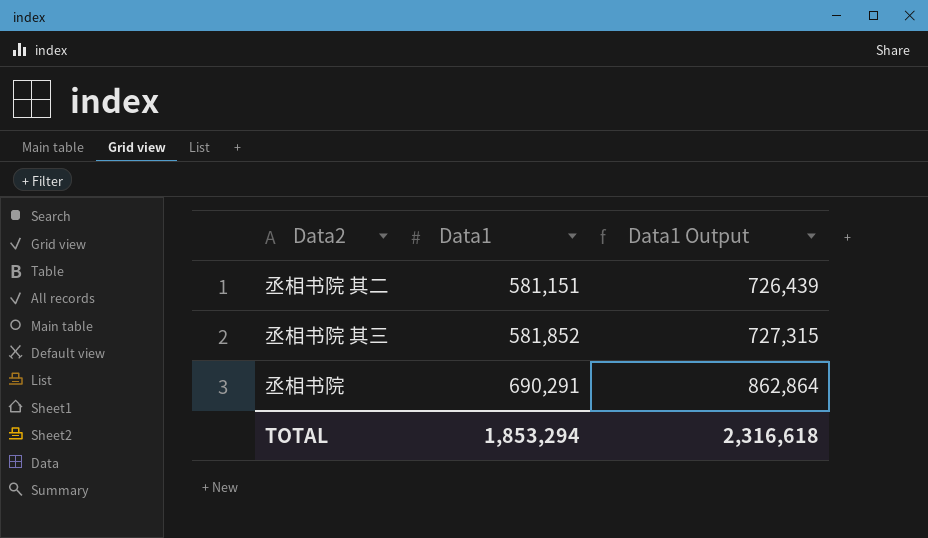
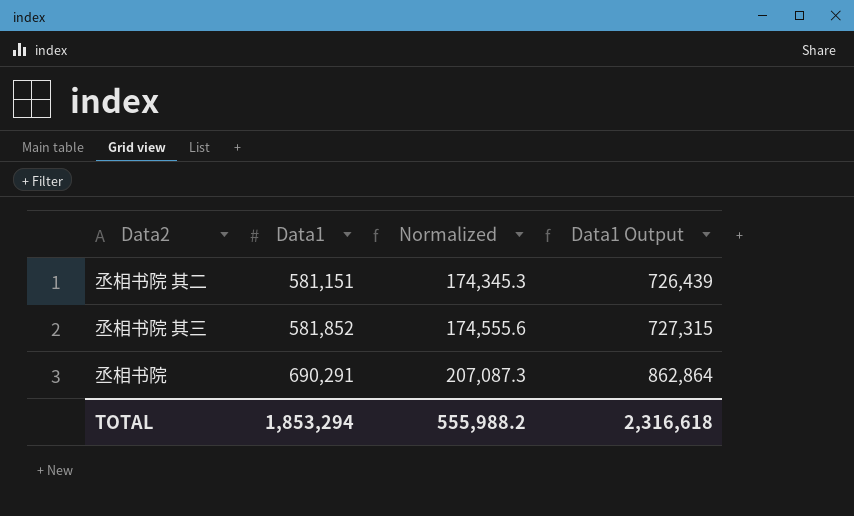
column Normalized | formula: none -> [Data1] * 0.3

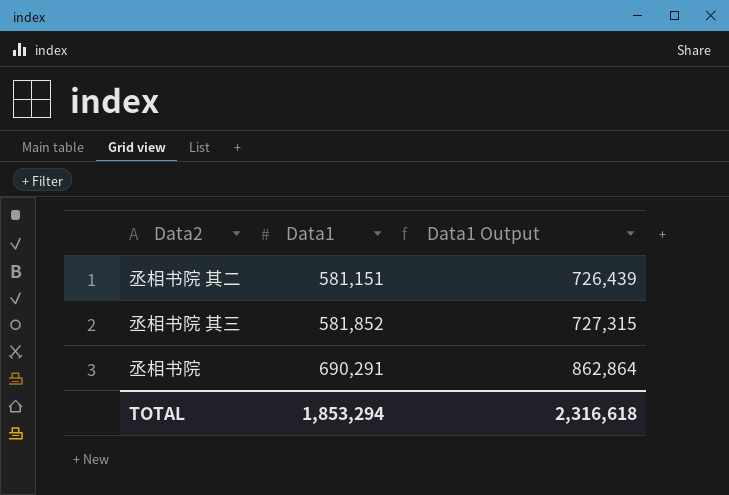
column Normalized | formula: [Data1] * 0.3 -> none

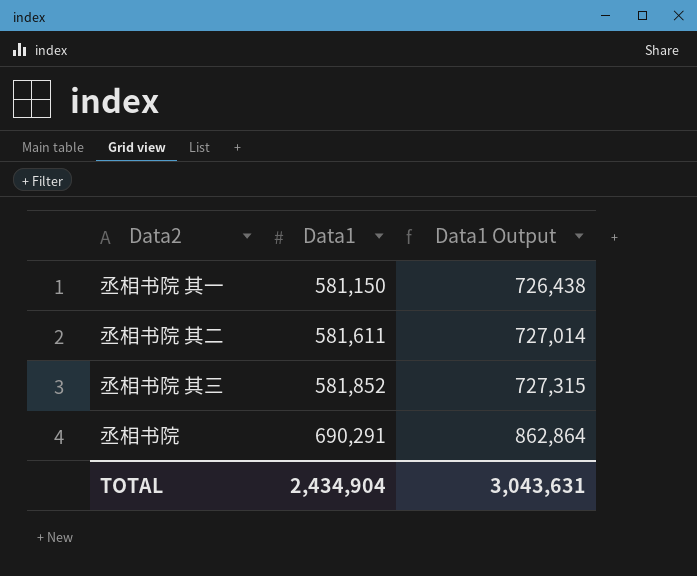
row 丞相书院 其一: none -> 581,150 | 726,438
丞相书院 其二 | Data1: 581,151 -> 581,611
丞相书院 其二 | Data1 Output: 726,439 -> 727,014
TOTAL | Data1: 1,853,294 -> 2,434,904
TOTAL | Data1 Output: 2,316,618 -> 3,043,631

